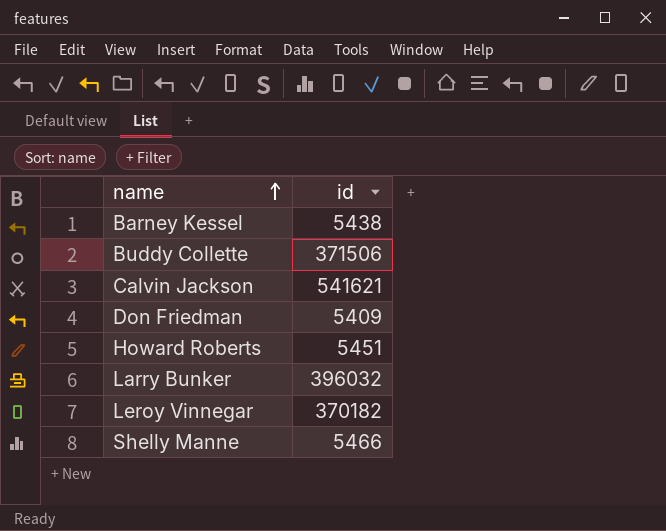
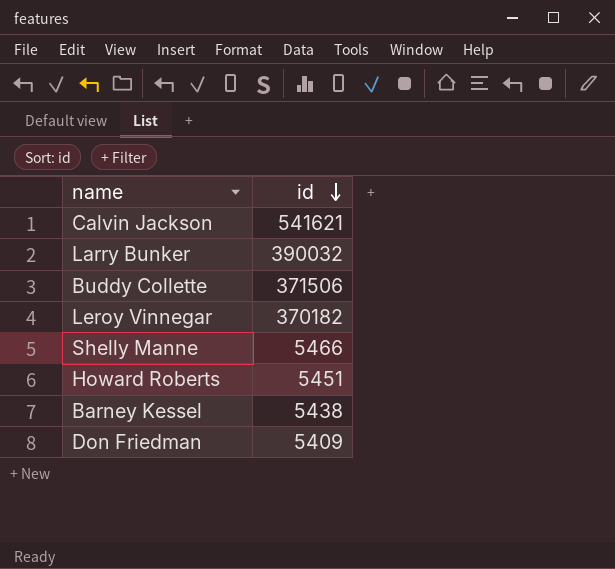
row order: name ascending -> id descending
Larry Bunker | id: 396032 -> 390032

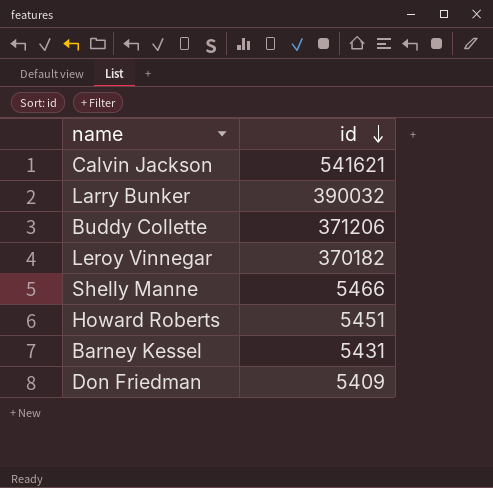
Buddy Collette | id: 371506 -> 371206
Barney Kessel | id: 5438 -> 5431

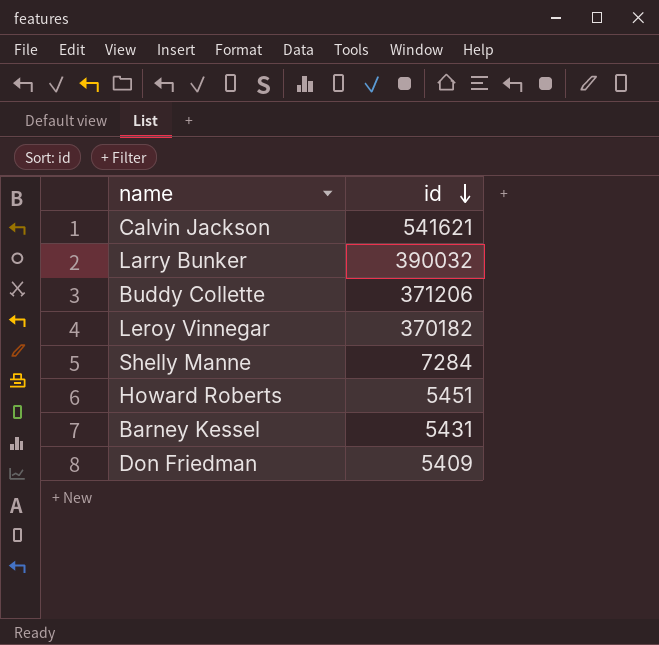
Shelly Manne | id: 5466 -> 7284

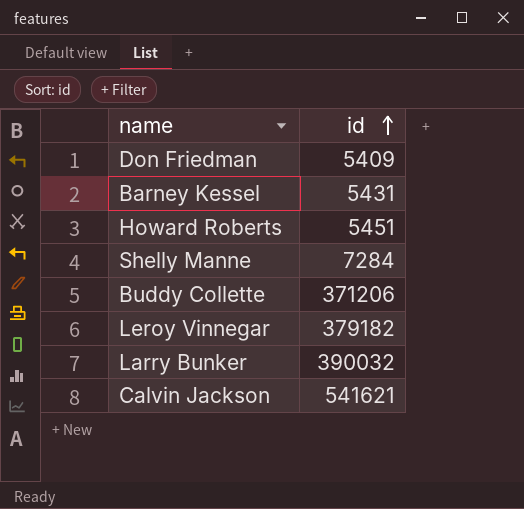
row order: id descending -> id ascending
Leroy Vinnegar | id: 370182 -> 379182

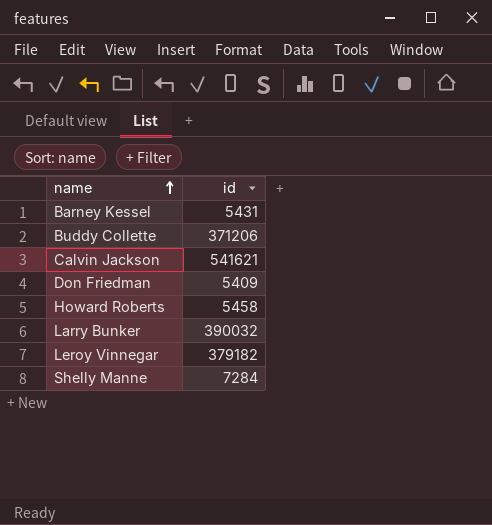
row order: id ascending -> name ascending
Howard Roberts | id: 5451 -> 5458

